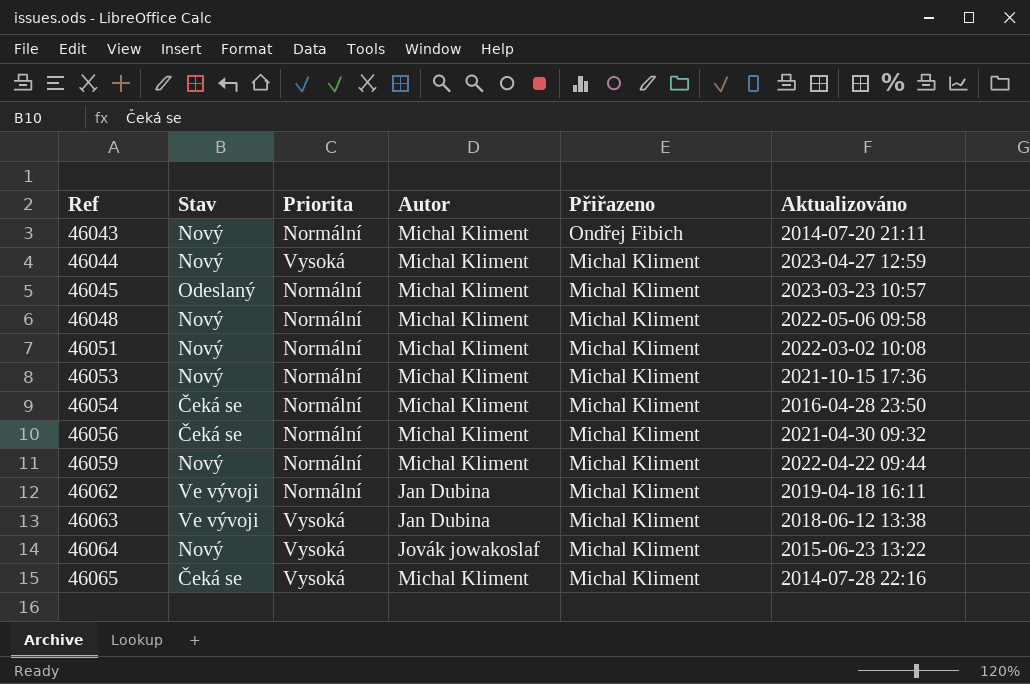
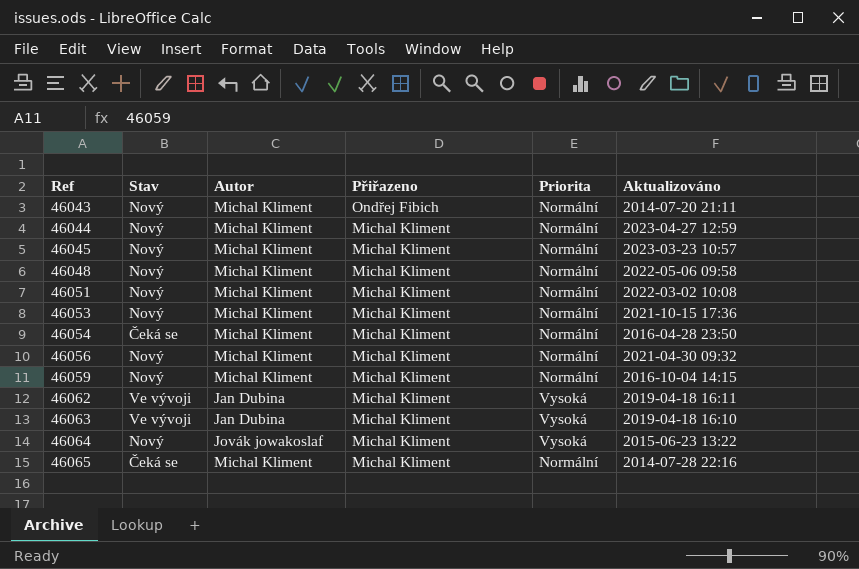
column Priorita | position: 3 -> 5
46044 | Priorita: Vysoká -> Normální
46045 | Stav: Odeslaný -> Nový
46056 | Stav: Čeká se -> Nový
46059 | Aktualizováno: 2022-04-22 09:44 -> 2016-10-04 14:15
46062 | Priorita: Normální -> Vysoká
46063 | Aktualizováno: 2018-06-12 13:38 -> 2019-04-18 16:10
46065 | Priorita: Vysoká -> Normální

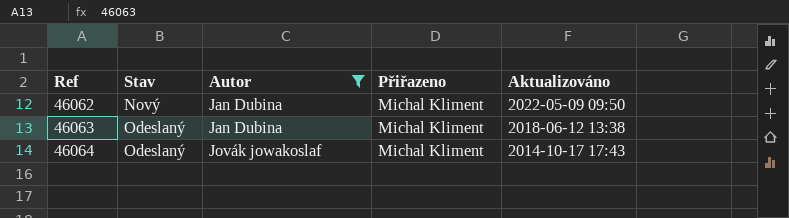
filter: none -> Autor != Michal Kliment
column Priorita | position: 5 -> none
46062 | Stav: Ve vývoji -> Nový
46062 | Aktualizováno: 2019-04-18 16:11 -> 2022-05-09 09:50
46063 | Stav: Ve vývoji -> Odeslaný
46063 | Aktualizováno: 2019-04-18 16:10 -> 2018-06-12 13:38
46064 | Stav: Nový -> Odeslaný
46064 | Aktualizováno: 2015-06-23 13:22 -> 2014-10-17 17:43

